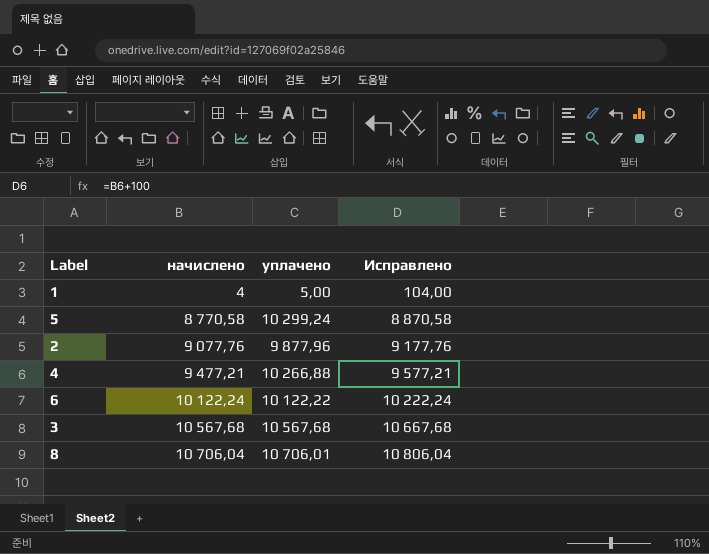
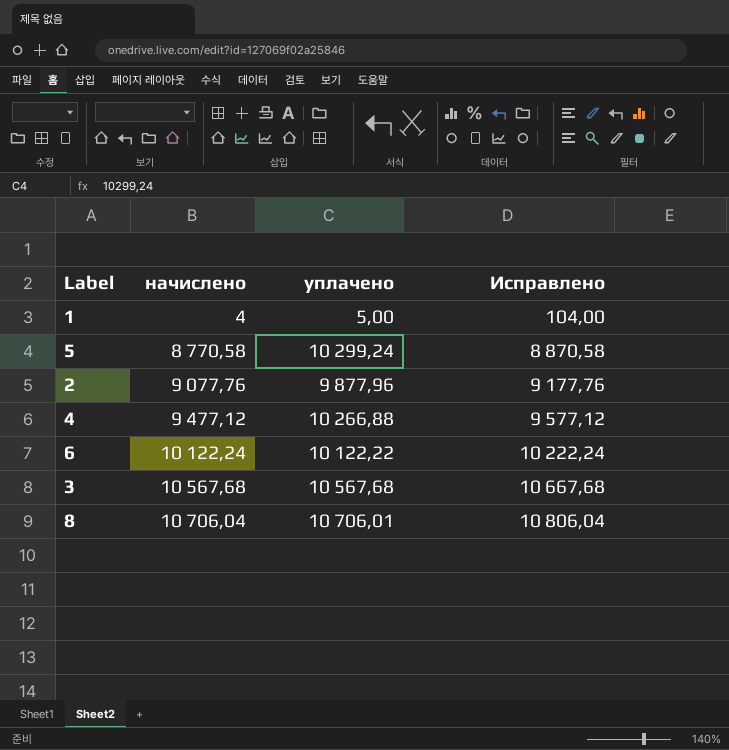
4 | начислено: 9 477,21 -> 9 477,12
4 | Исправлено: 9 577,21 -> 9 577,12

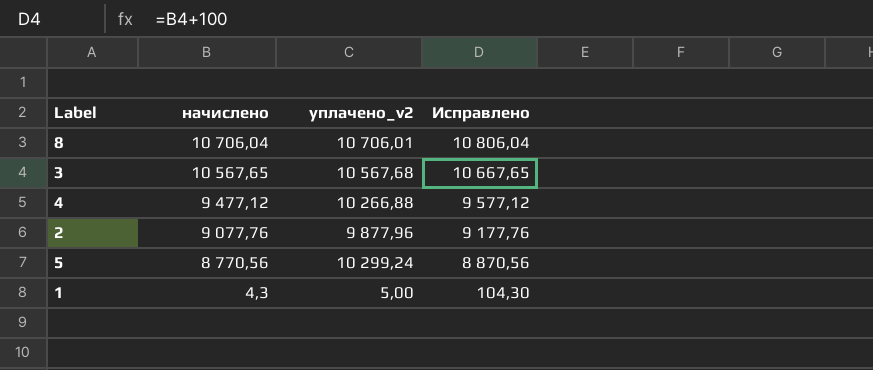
row order: начислено ascending -> начислено descending
column name: уплачено -> уплачено_v2
row 6: 10 122,24 | 10 122,22 | 10 222,24 -> none
3 | начислено: 10 567,68 -> 10 567,65
3 | Исправлено: 10 667,68 -> 10 667,65
5 | начислено: 8 770,58 -> 8 770,56
5 | Исправлено: 8 870,58 -> 8 870,56
1 | начислено: 4 -> 4,3
1 | Исправлено: 104,00 -> 104,30

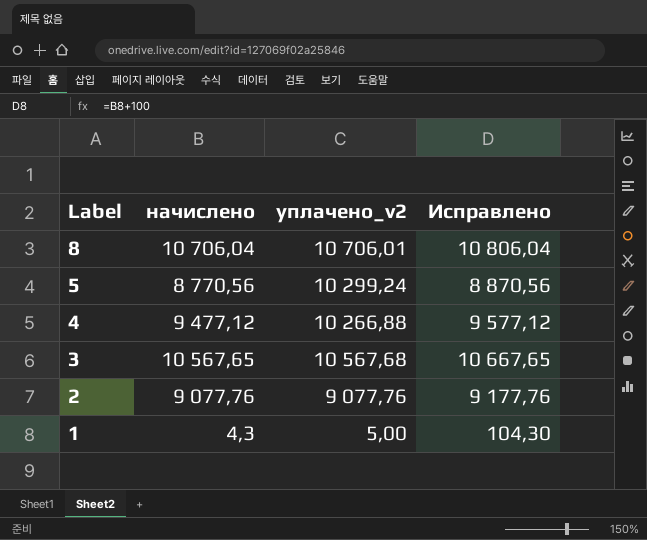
row order: начислено descending -> Label descending
2 | уплачено_v2: 9 877,96 -> 9 077,76

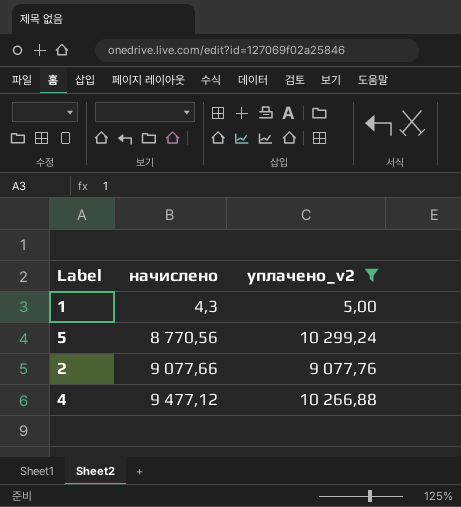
filter: none -> уплачено_v2 <= 10 299,24
row order: Label descending -> начислено ascending
column Исправлено | formula: [начислено] + 100 -> none
2 | начислено: 9 077,76 -> 9 077,66

